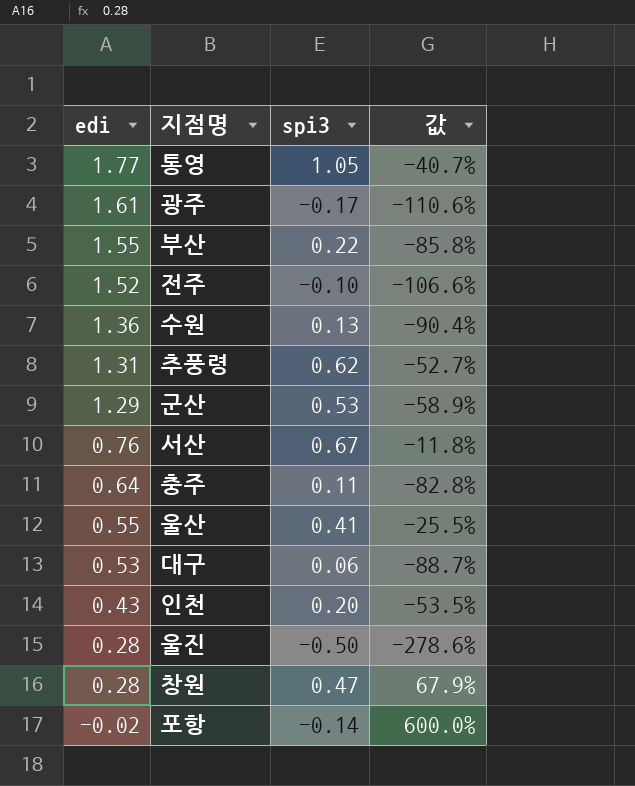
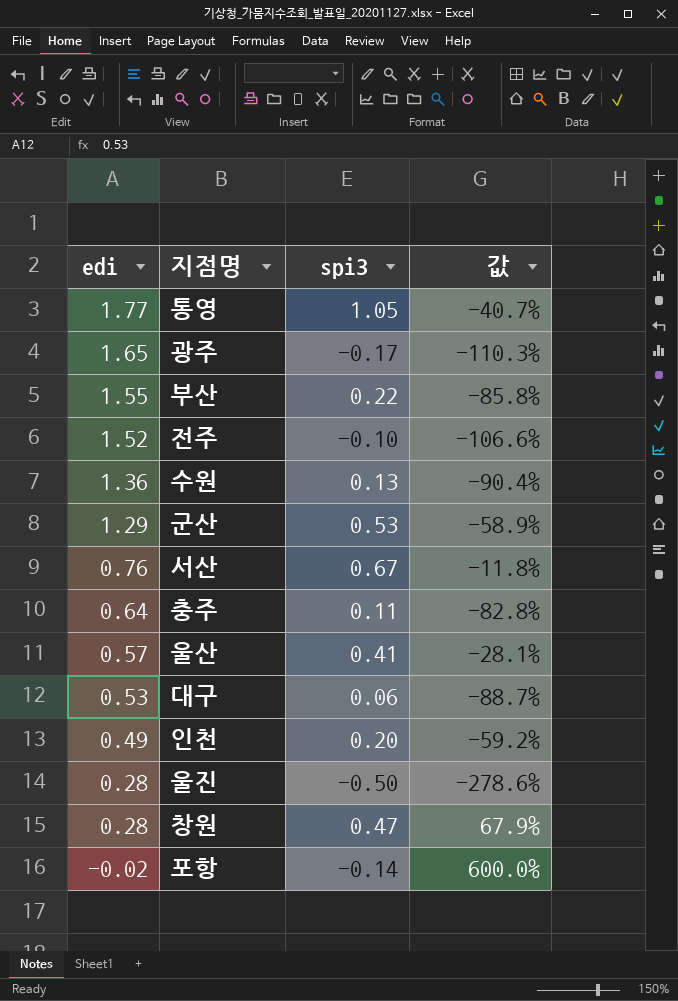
row 추풍령: 1.31 | 0.62 | -52.7% -> none
광주 | edi: 1.61 -> 1.65
광주 | 값: -110.6% -> -110.3%
울산 | edi: 0.55 -> 0.57
울산 | 값: -25.5% -> -28.1%
인천 | edi: 0.43 -> 0.49
인천 | 값: -53.5% -> -59.2%

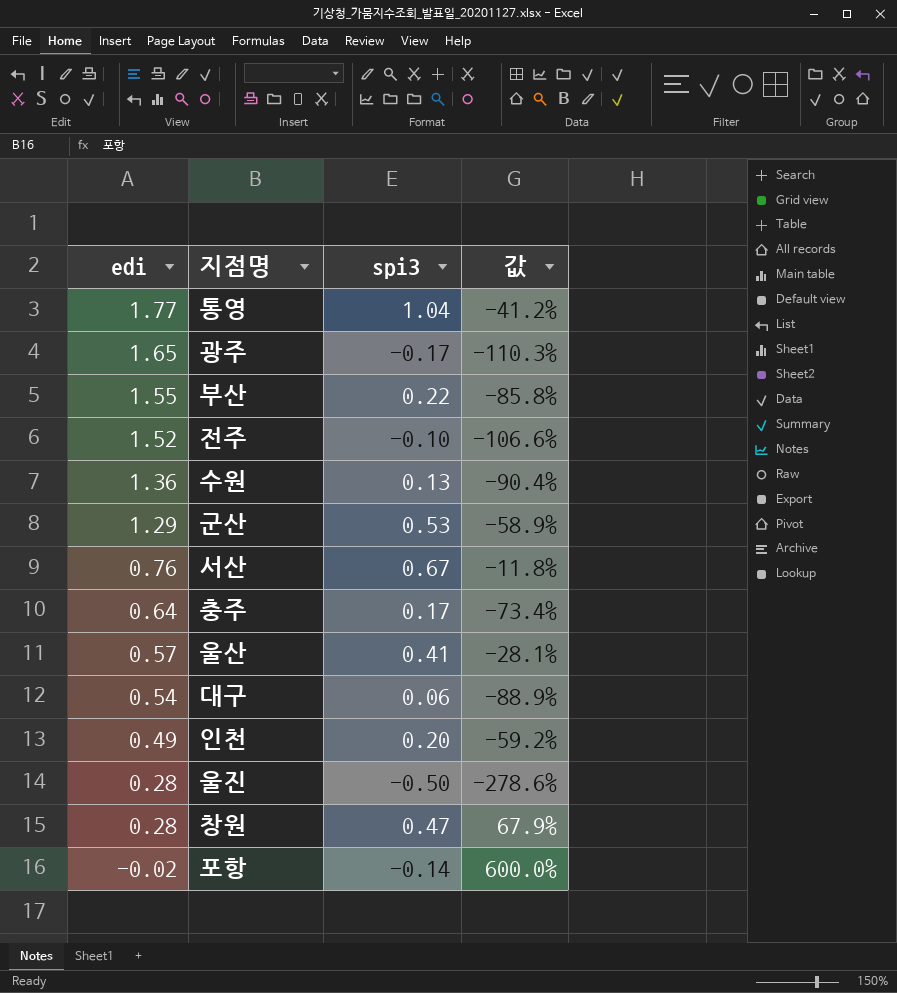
통영 | spi3: 1.05 -> 1.04
통영 | 값: -40.7% -> -41.2%
충주 | spi3: 0.11 -> 0.17
충주 | 값: -82.8% -> -73.4%
대구 | edi: 0.53 -> 0.54
대구 | 값: -88.7% -> -88.9%

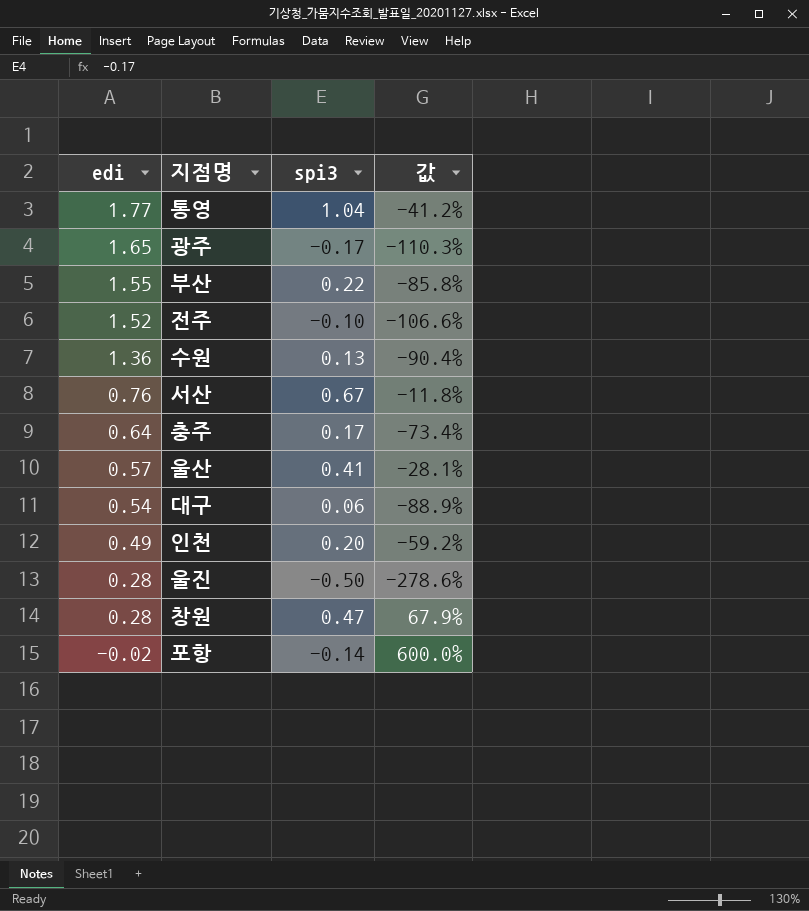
row 군산: 1.29 | 0.53 | -58.9% -> none

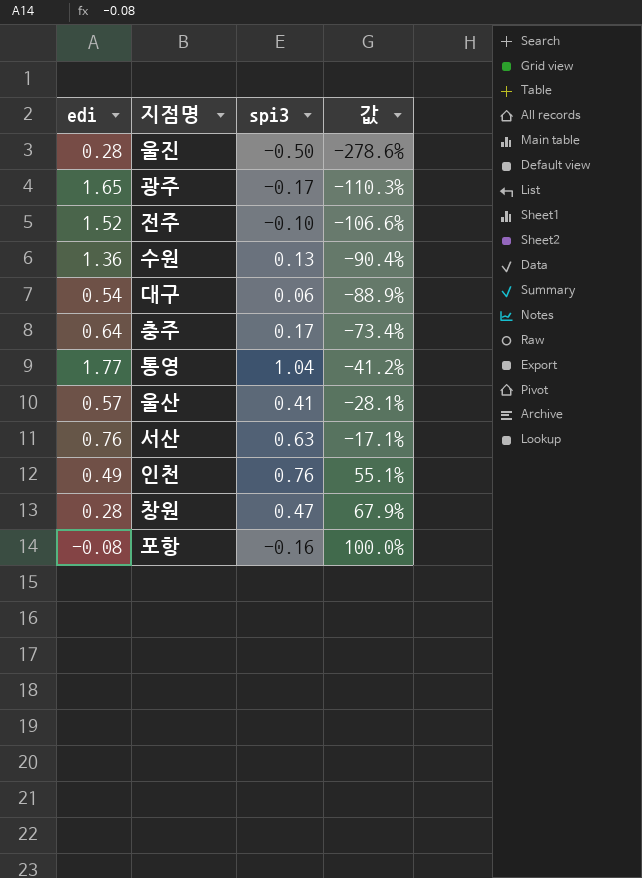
row order: edi descending -> 값 ascending
row 부산: 1.55 | 0.22 | -85.8% -> none
서산 | spi3: 0.67 -> 0.63
서산 | 값: -11.8% -> -17.1%
인천 | spi3: 0.20 -> 0.76
인천 | 값: -59.2% -> 55.1%
포항 | edi: -0.02 -> -0.08
포항 | spi3: -0.14 -> -0.16
포항 | 값: 600.0% -> 100.0%

